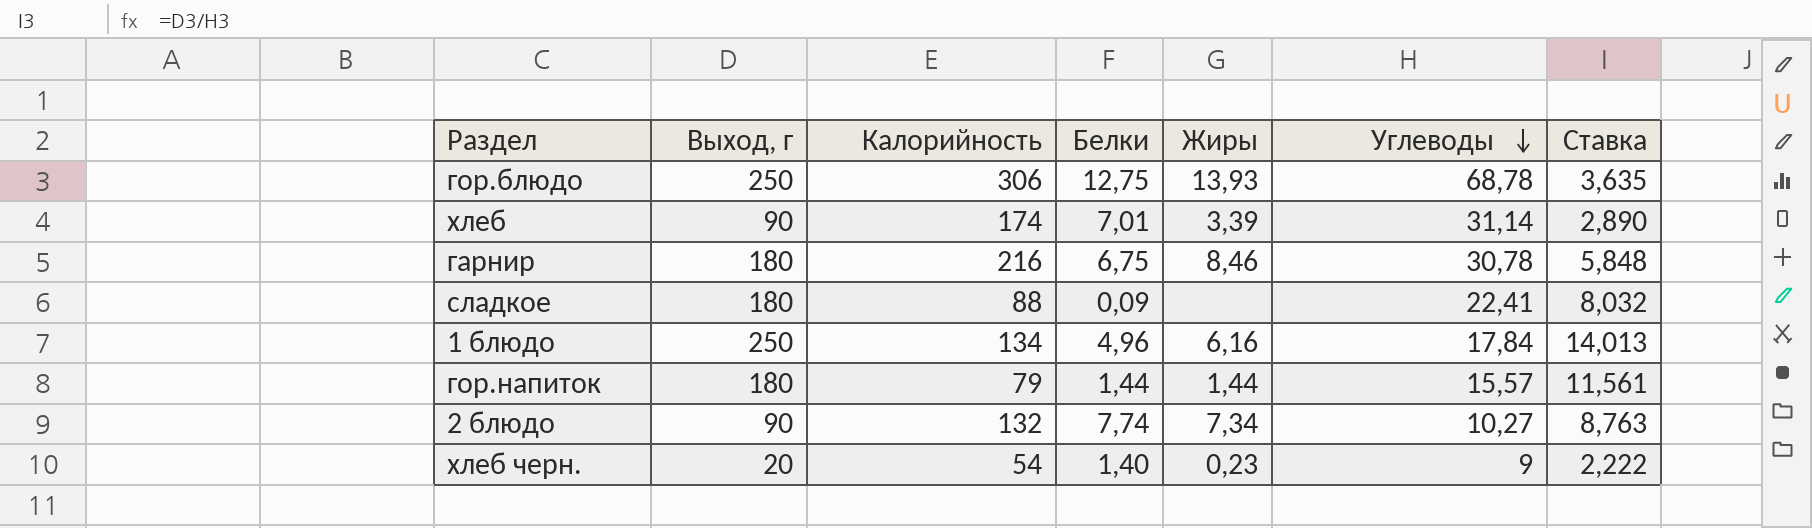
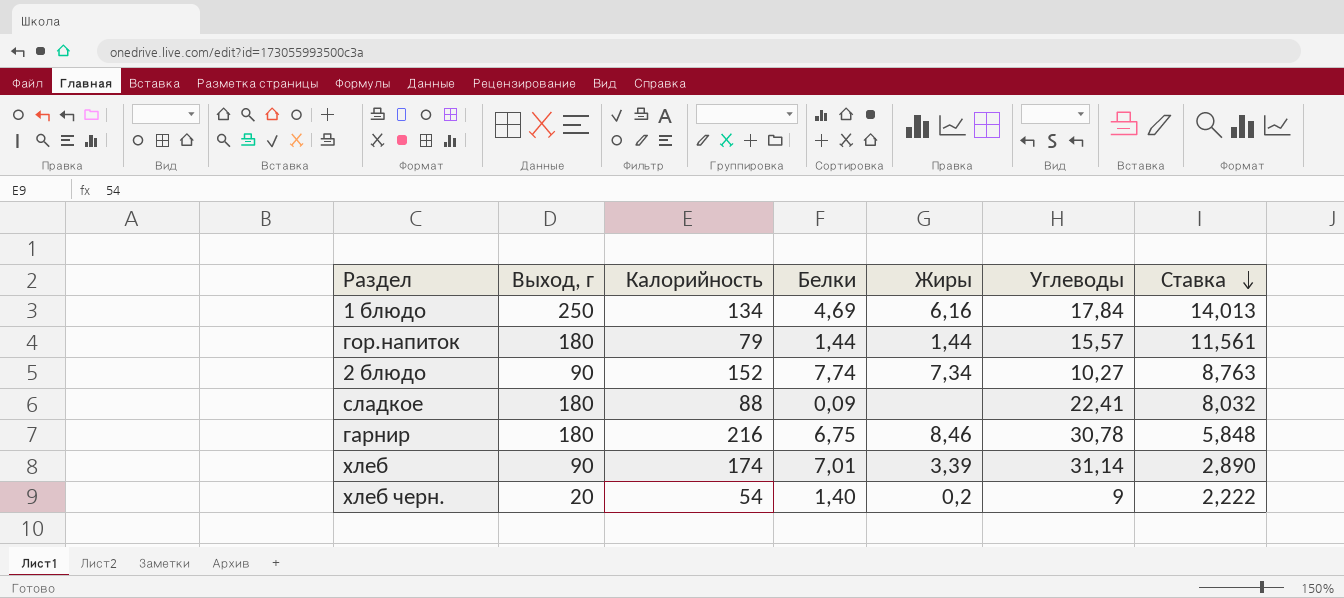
row order: Углеводы descending -> Ставка descending
row гор.блюдо: 250 | 306 | 12,75 | 13,93 | 68,78 | 3,635 -> none
1 блюдо | Белки: 4,96 -> 4,69
2 блюдо | Калорийность: 132 -> 152
хлеб черн. | Жиры: 0,23 -> 0,2

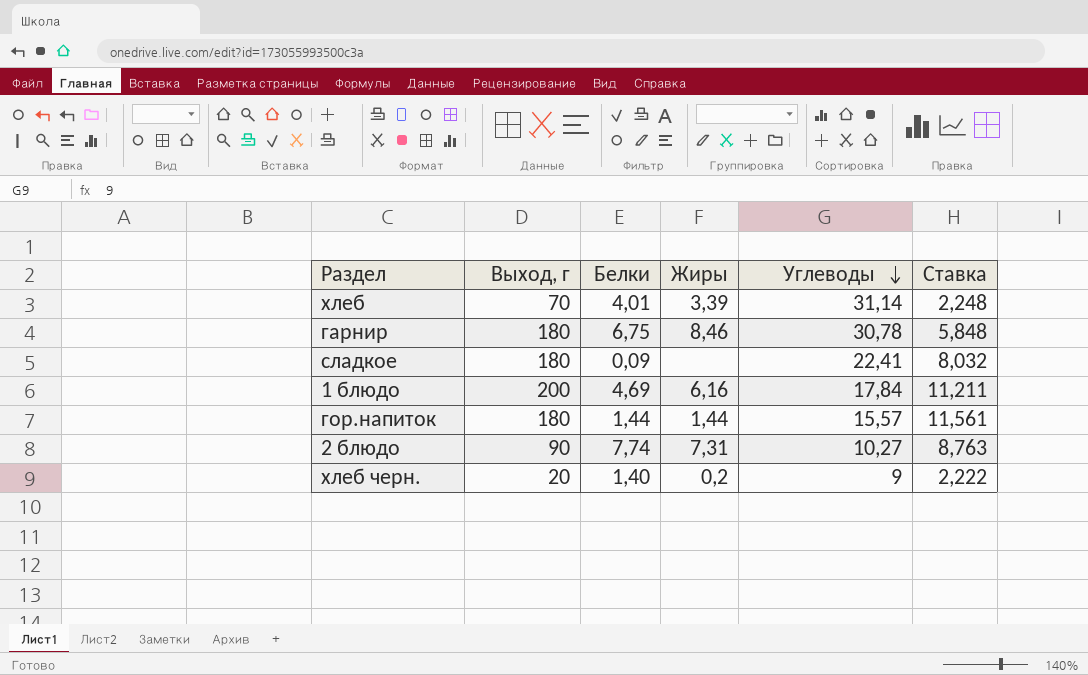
row order: Ставка descending -> Углеводы descending
column Калорийность | position: 3 -> none
хлеб | Выход, г: 90 -> 70
хлеб | Белки: 7,01 -> 4,01
хлеб | Ставка: 2,890 -> 2,248
1 блюдо | Выход, г: 250 -> 200
1 блюдо | Ставка: 14,013 -> 11,211
2 блюдо | Жиры: 7,34 -> 7,31

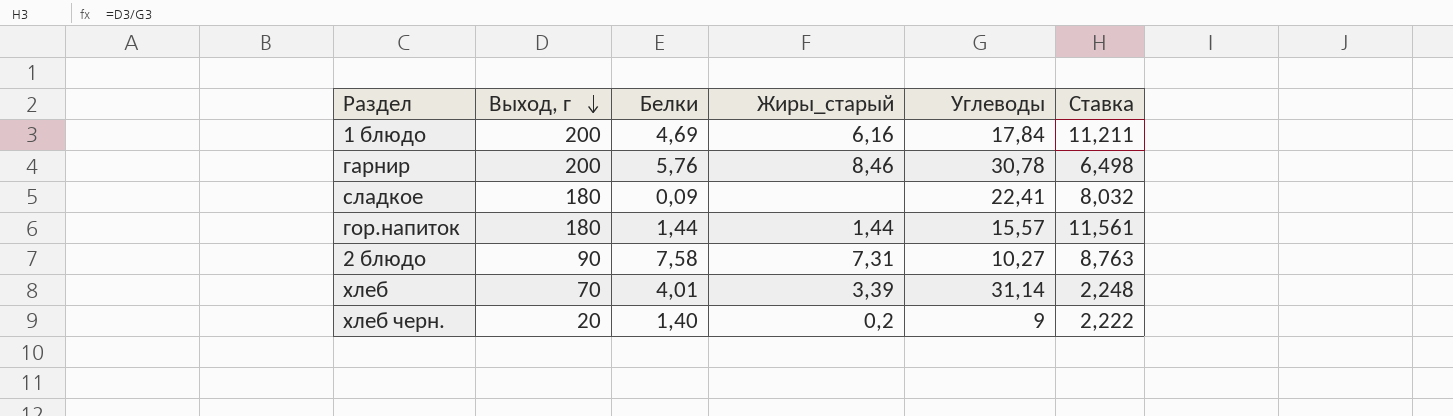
row order: Углеводы descending -> Выход, г descending
column name: Жиры -> Жиры_старый
гарнир | Выход, г: 180 -> 200
гарнир | Белки: 6,75 -> 5,76
гарнир | Ставка: 5,848 -> 6,498
2 блюдо | Белки: 7,74 -> 7,58

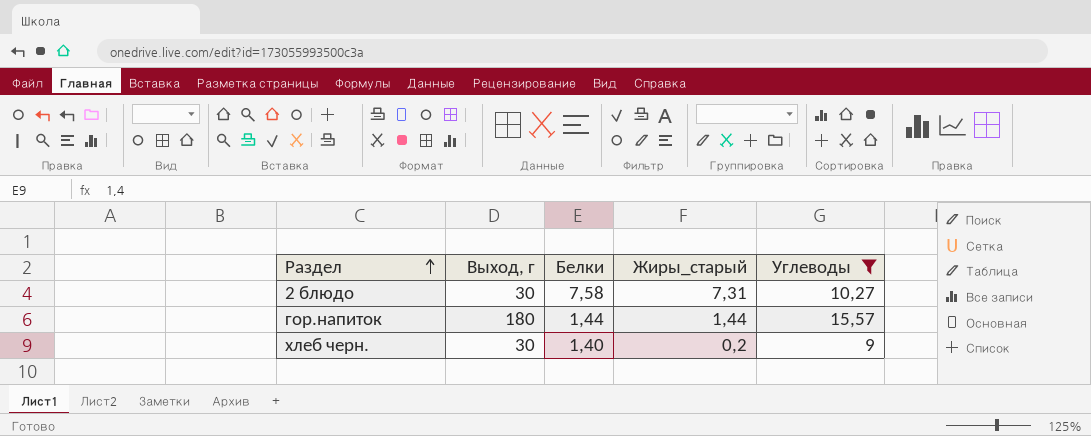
filter: none -> Углеводы <= 15,57
row order: Выход, г descending -> Раздел ascending
column Ставка | formula: [Выход, г] / [Углеводы] -> none
2 блюдо | Выход, г: 90 -> 30
хлеб черн. | Выход, г: 20 -> 30

